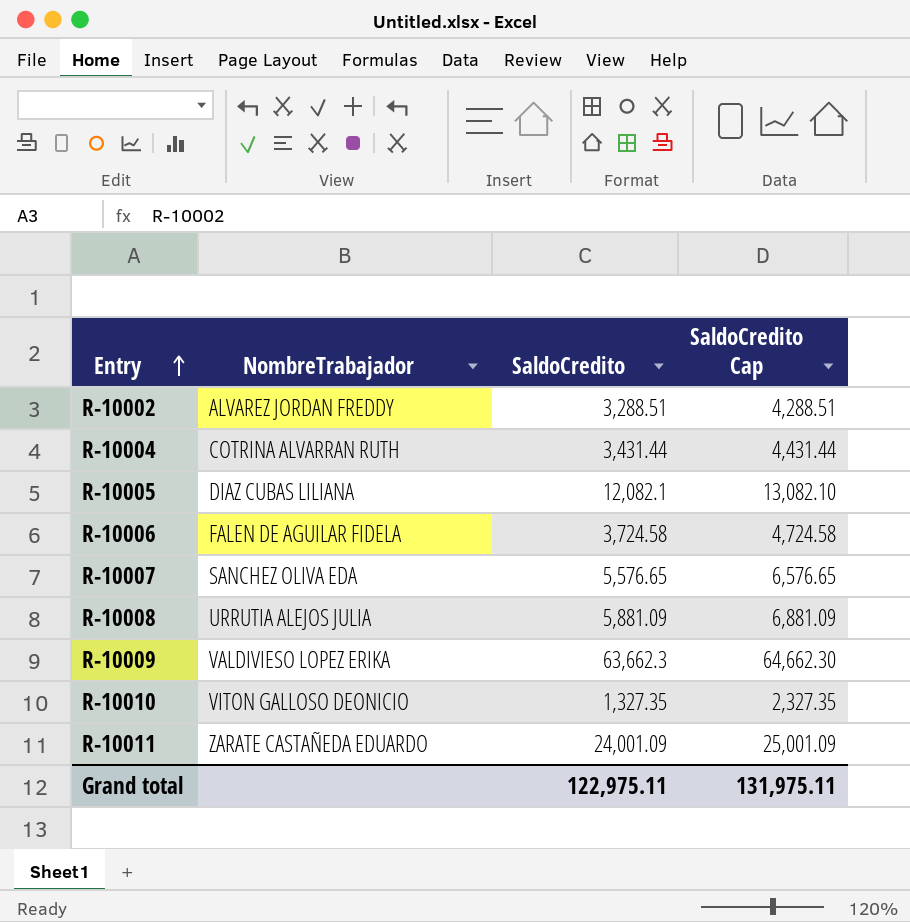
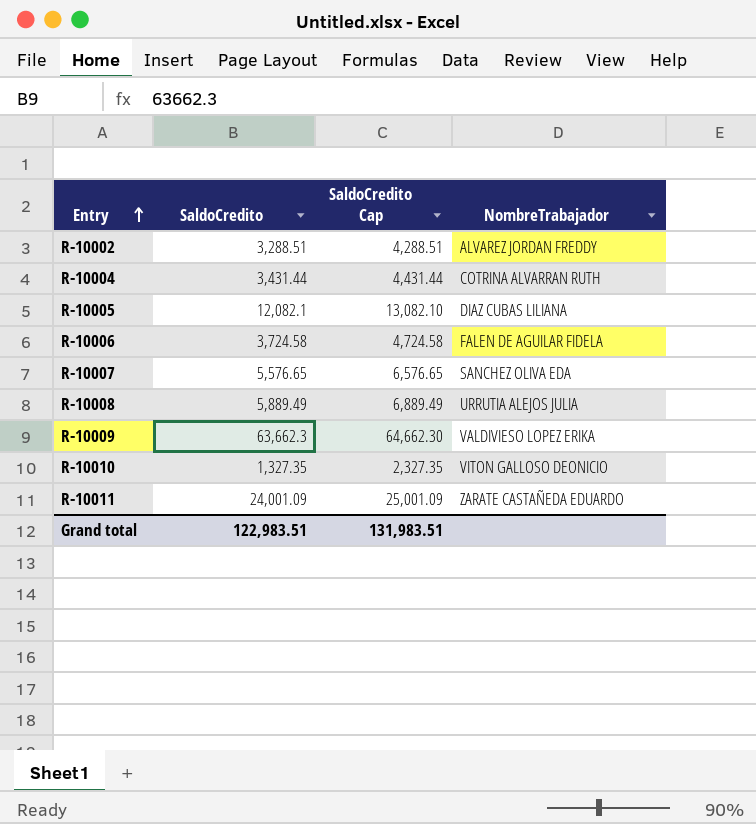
column NombreTrabajador | position: 2 -> 4
R-10008 | SaldoCredito: 5,881.09 -> 5,889.49
R-10008 | SaldoCredito Cap: 6,881.09 -> 6,889.49
Grand total | SaldoCredito: 122,975.11 -> 122,983.51
Grand total | SaldoCredito Cap: 131,975.11 -> 131,983.51

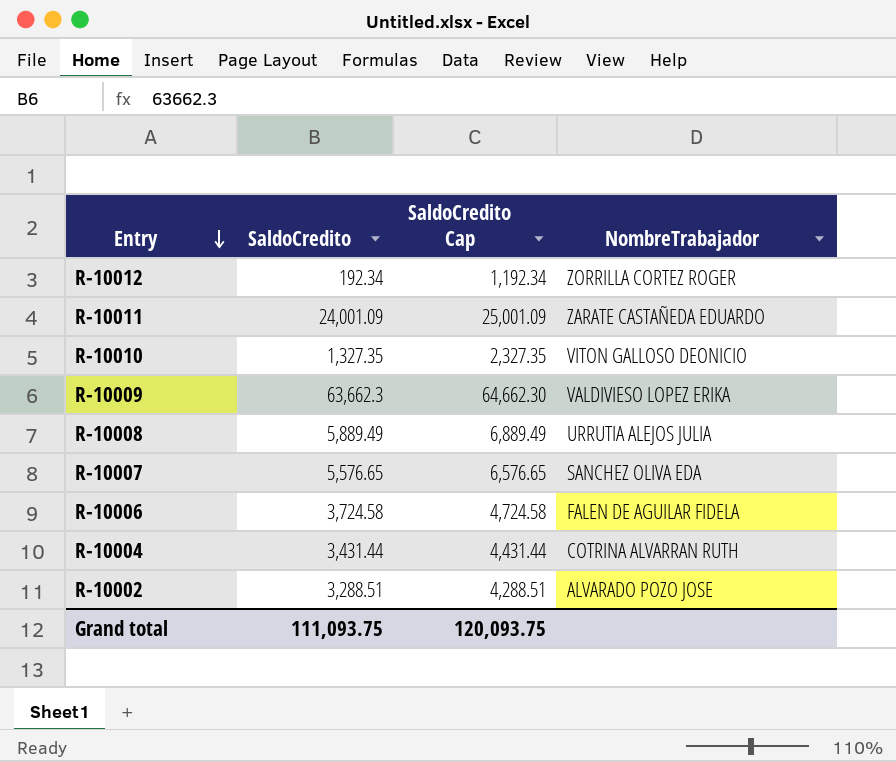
row order: Entry ascending -> Entry descending
row R-10005: 12,082.1 | 13,082.10 | DIAZ CUBAS LILIANA -> none
row R-10012: none -> 192.34 | 1,192.34 | ZORRILLA CORTEZ ROGER
R-10002 | NombreTrabajador: ALVAREZ JORDAN FREDDY -> ALVARADO POZO JOSE
Grand total | SaldoCredito: 122,983.51 -> 111,093.75
Grand total | SaldoCredito Cap: 131,983.51 -> 120,093.75

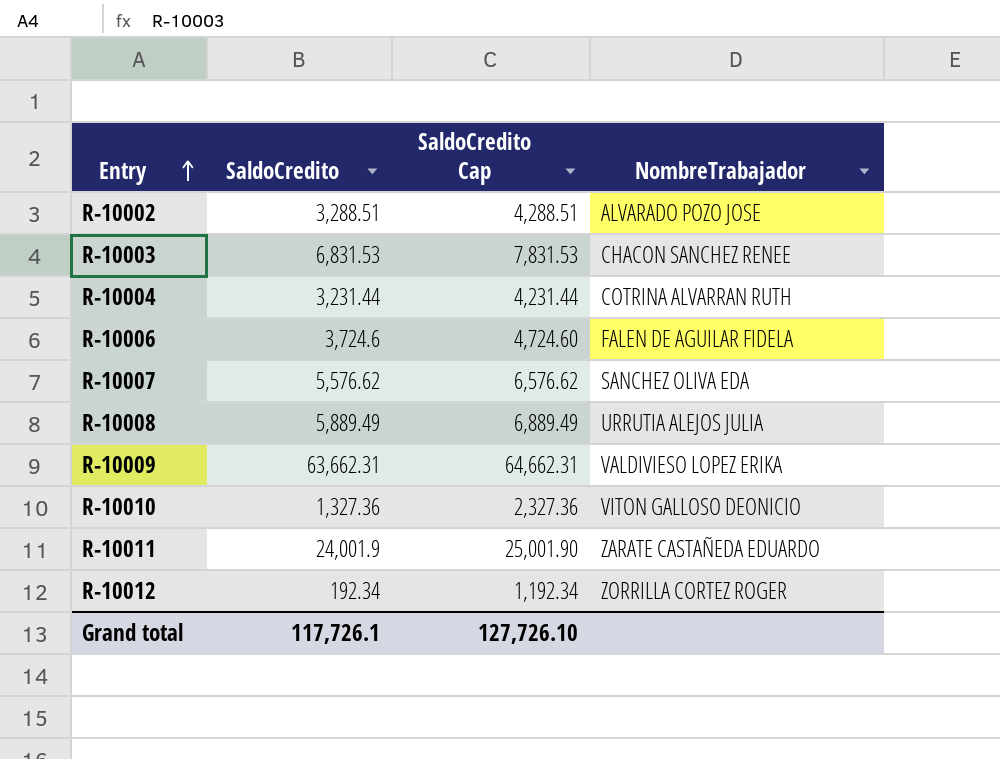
row order: Entry descending -> Entry ascending
row R-10003: none -> 6,831.53 | 7,831.53 | CHACON SANCHEZ RENEE
R-10004 | SaldoCredito: 3,431.44 -> 3,231.44
R-10004 | SaldoCredito Cap: 4,431.44 -> 4,231.44
R-10006 | SaldoCredito: 3,724.58 -> 3,724.6
R-10006 | SaldoCredito Cap: 4,724.58 -> 4,724.60
R-10007 | SaldoCredito: 5,576.65 -> 5,576.62
R-10007 | SaldoCredito Cap: 6,576.65 -> 6,576.62
R-10009 | SaldoCredito: 63,662.3 -> 63,662.31
R-10009 | SaldoCredito Cap: 64,662.30 -> 64,662.31
R-10010 | SaldoCredito: 1,327.35 -> 1,327.36
R-10010 | SaldoCredito Cap: 2,327.35 -> 2,327.36
R-10011 | SaldoCredito: 24,001.09 -> 24,001.9
R-10011 | SaldoCredito Cap: 25,001.09 -> 25,001.90
Grand total | SaldoCredito: 111,093.75 -> 117,726.1
Grand total | SaldoCredito Cap: 120,093.75 -> 127,726.10

